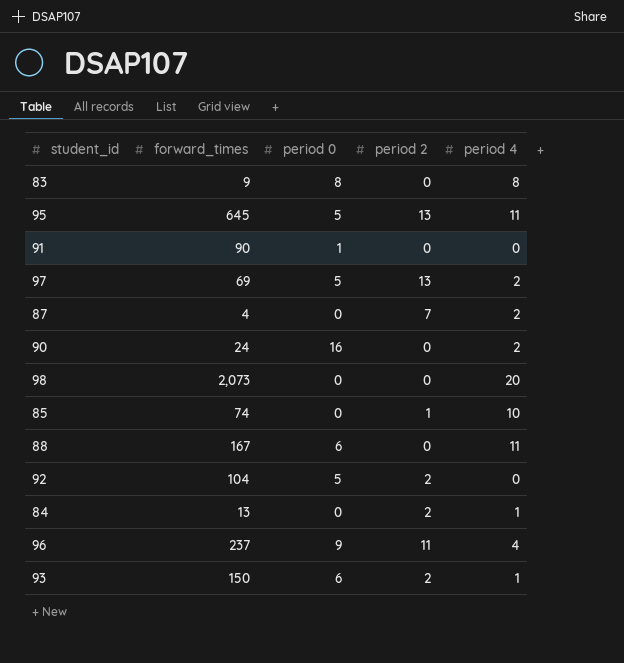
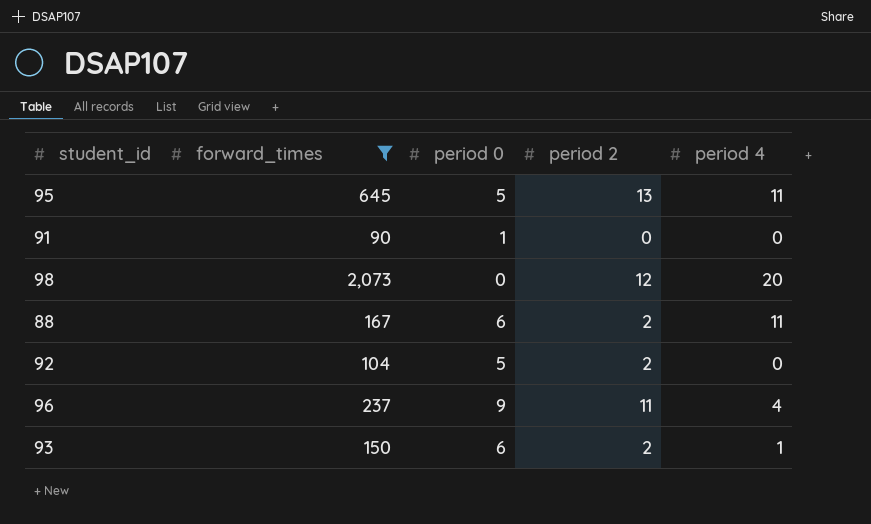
filter: none -> forward_times >= 90
98 | period 2: 0 -> 12
88 | period 2: 0 -> 2

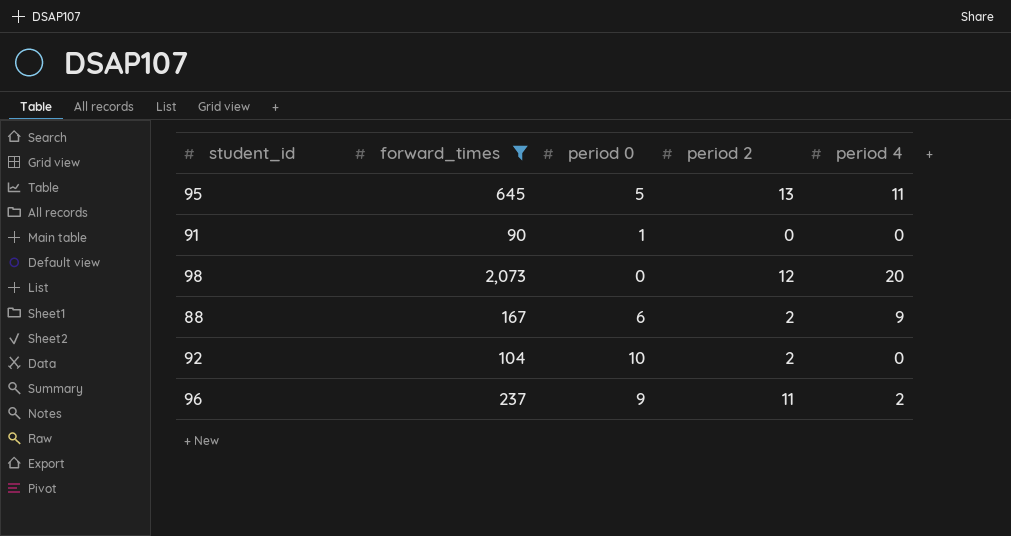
row 93: 150 | 6 | 2 | 1 -> none
88 | period 4: 11 -> 9
92 | period 0: 5 -> 10
96 | period 4: 4 -> 2

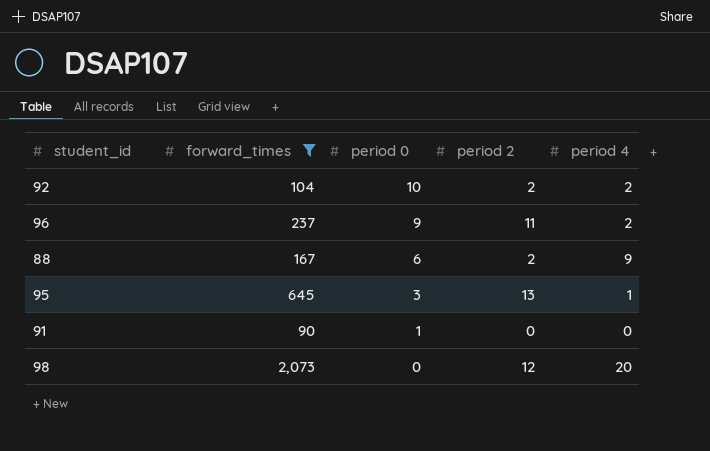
row order: none -> period 0 descending
92 | period 4: 0 -> 2
95 | period 0: 5 -> 3
95 | period 4: 11 -> 1

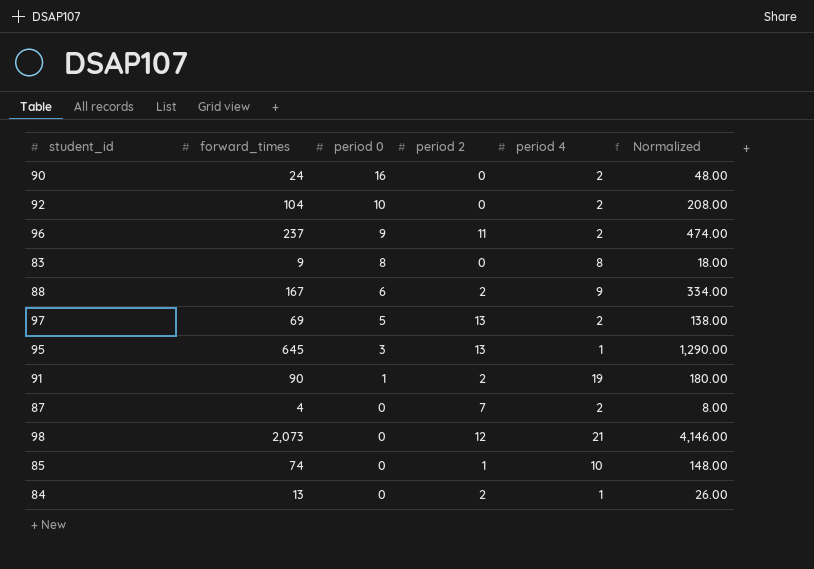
filter: forward_times >= 90 -> none
column Normalized | formula: none -> [forward_times] * 2
92 | period 2: 2 -> 0
91 | period 2: 0 -> 2
91 | period 4: 0 -> 19
98 | period 4: 20 -> 21

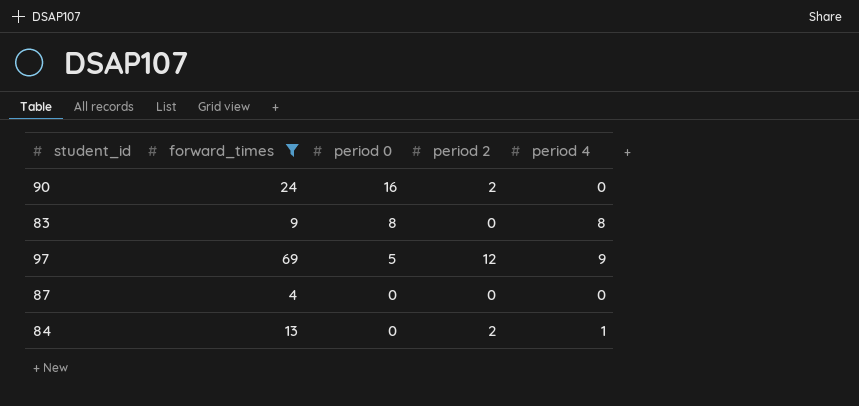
filter: none -> forward_times <= 69
column Normalized | formula: [forward_times] * 2 -> none
90 | period 2: 0 -> 2
90 | period 4: 2 -> 0
97 | period 2: 13 -> 12
97 | period 4: 2 -> 9
87 | period 2: 7 -> 0
87 | period 4: 2 -> 0

